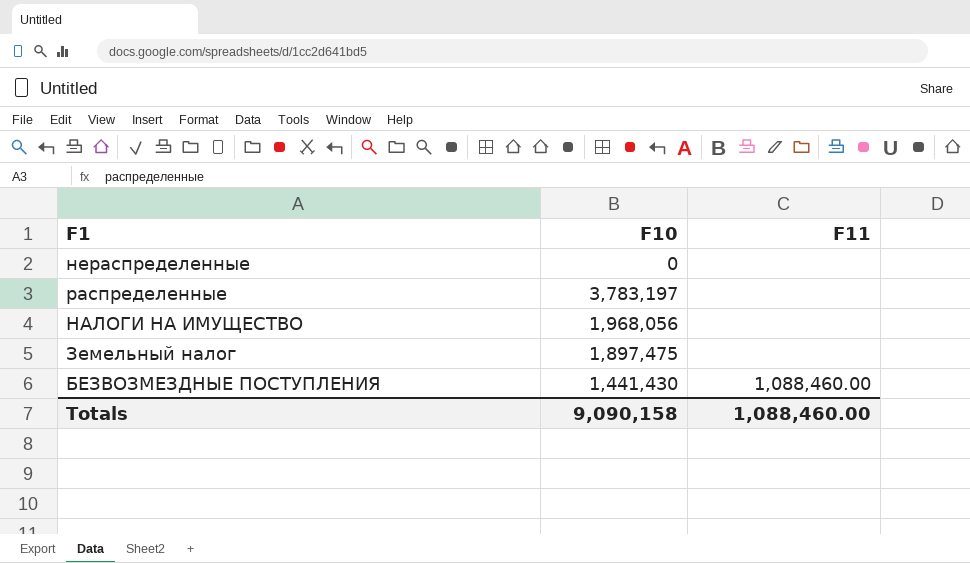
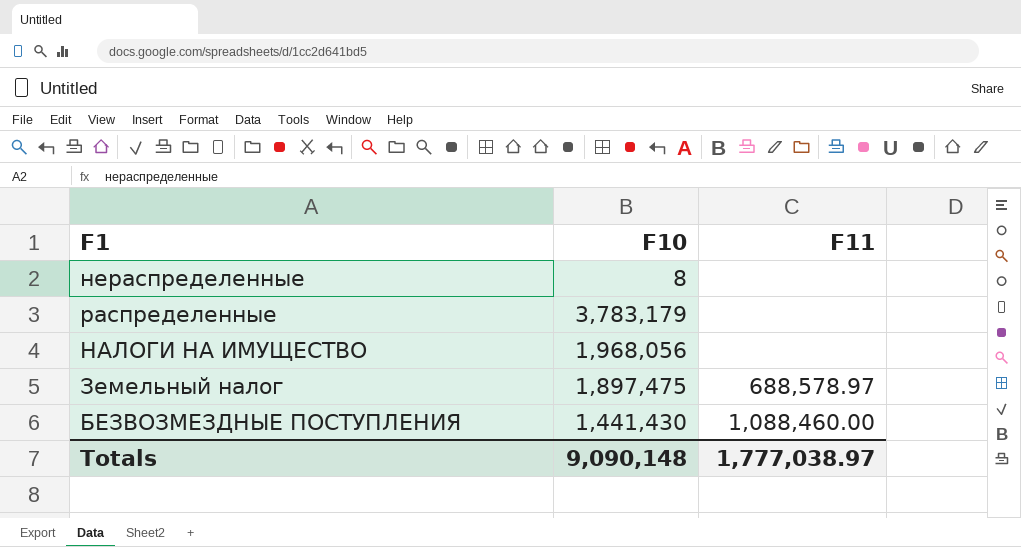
нераспределенные | F10: 0 -> 8
распределенные | F10: 3,783,197 -> 3,783,179
Земельный налог | F11: none -> 688,578.97
Totals | F10: 9,090,158 -> 9,090,148
Totals | F11: 1,088,460.00 -> 1,777,038.97

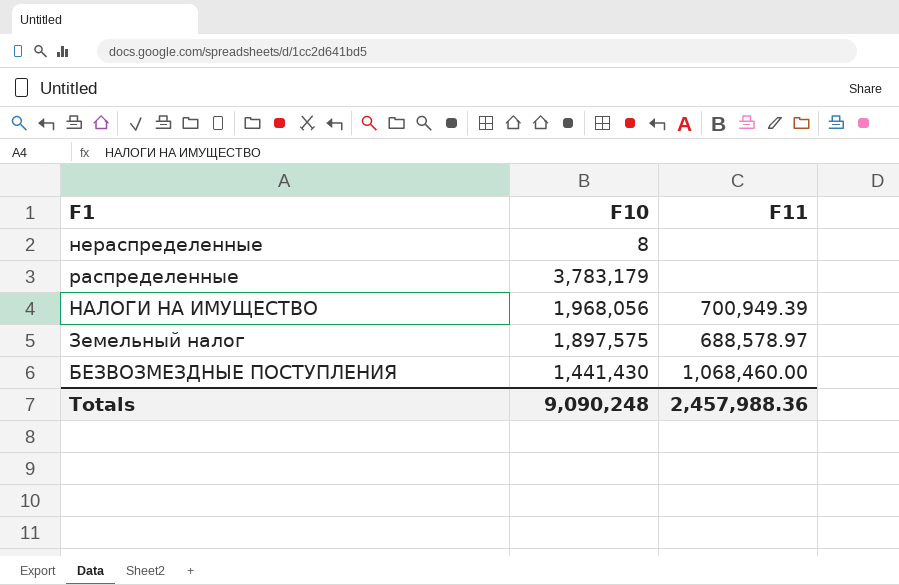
НАЛОГИ НА ИМУЩЕСТВО | F11: none -> 700,949.39
Земельный налог | F10: 1,897,475 -> 1,897,575
БЕЗВОЗМЕЗДНЫЕ ПОСТУПЛЕНИЯ | F11: 1,088,460.00 -> 1,068,460.00
Totals | F10: 9,090,148 -> 9,090,248
Totals | F11: 1,777,038.97 -> 2,457,988.36

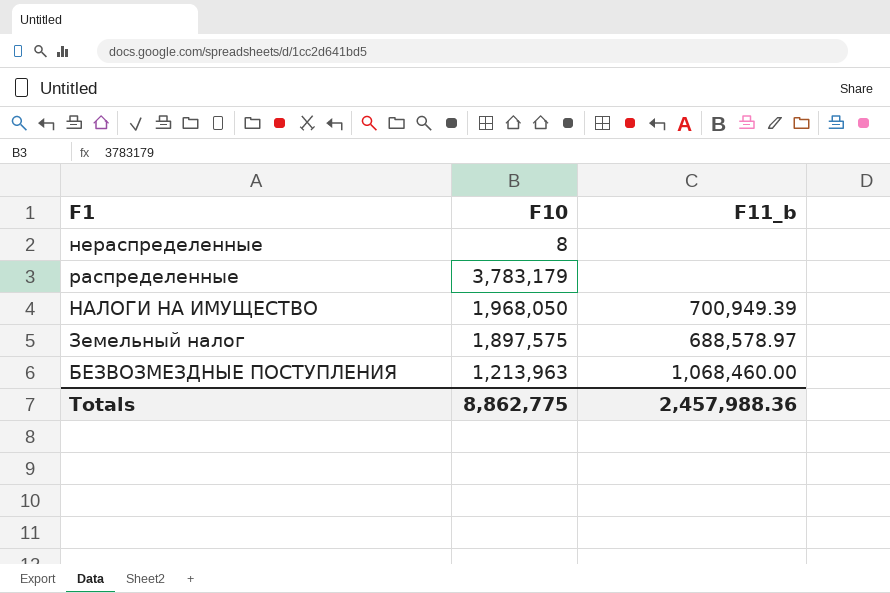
column name: F11 -> F11_b
НАЛОГИ НА ИМУЩЕСТВО | F10: 1,968,056 -> 1,968,050
БЕЗВОЗМЕЗДНЫЕ ПОСТУПЛЕНИЯ | F10: 1,441,430 -> 1,213,963
Totals | F10: 9,090,248 -> 8,862,775

